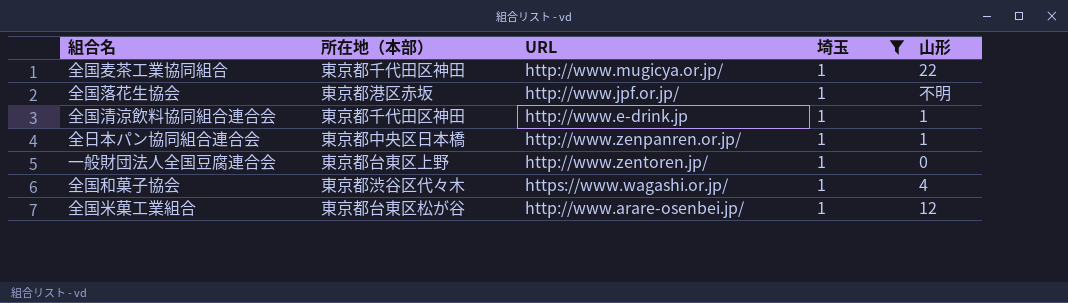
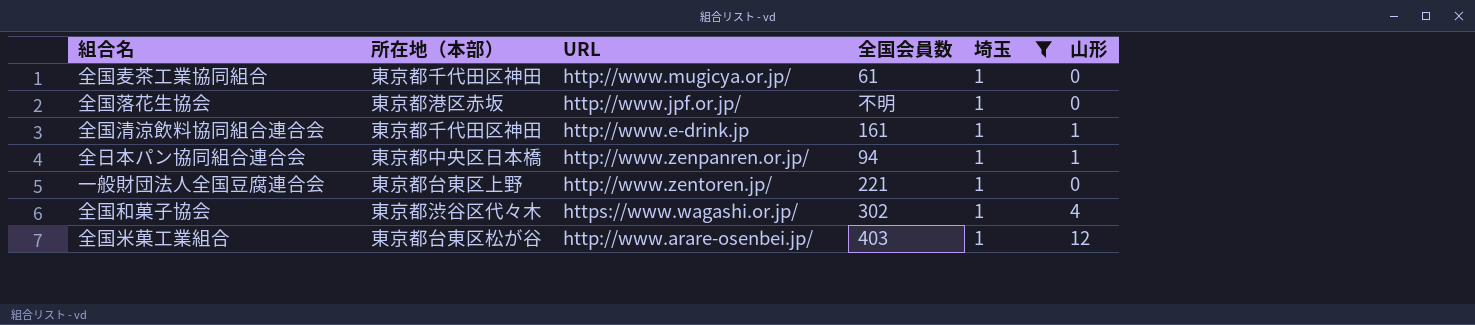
column 全国会員数 | position: none -> 4
全国麦茶工業協同組合 | 山形: 22 -> 0
全国落花生協会 | 山形: 不明 -> 0

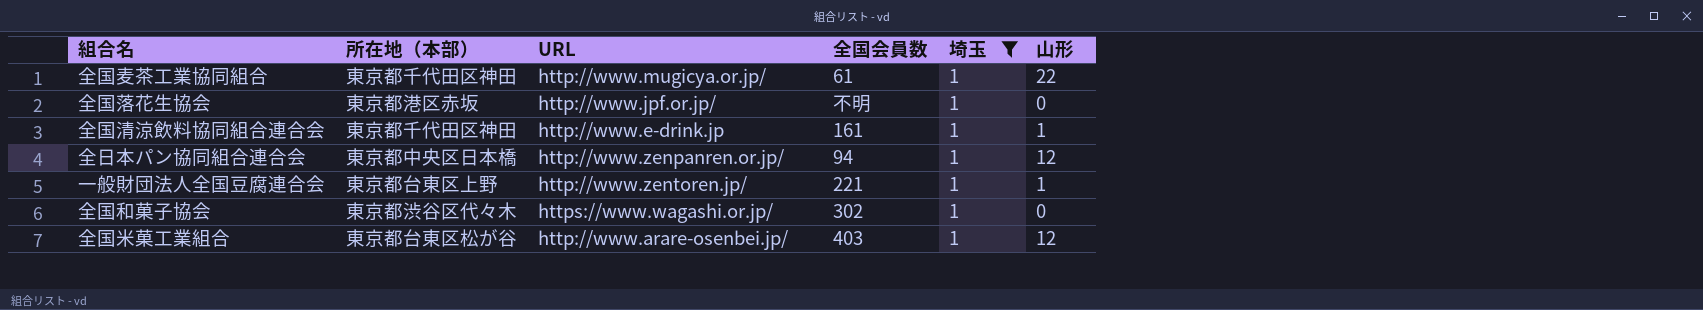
全国麦茶工業協同組合 | 山形: 0 -> 22
全日本パン協同組合連合会 | 山形: 1 -> 12
一般財団法人全国豆腐連合会 | 山形: 0 -> 1
全国和菓子協会 | 山形: 4 -> 0

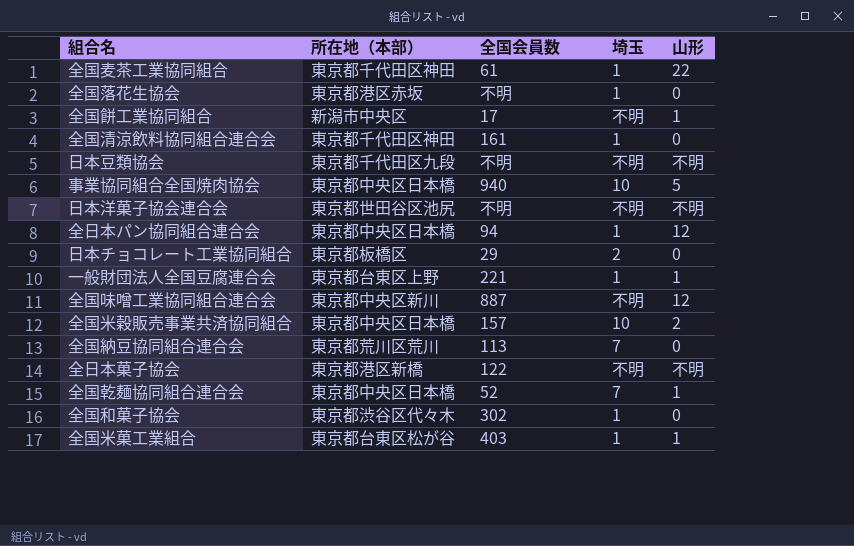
filter: 埼玉 = 1 -> none
column URL | position: 3 -> none
全国清涼飲料協同組合連合会 | 山形: 1 -> 0
全国米菓工業組合 | 山形: 12 -> 1

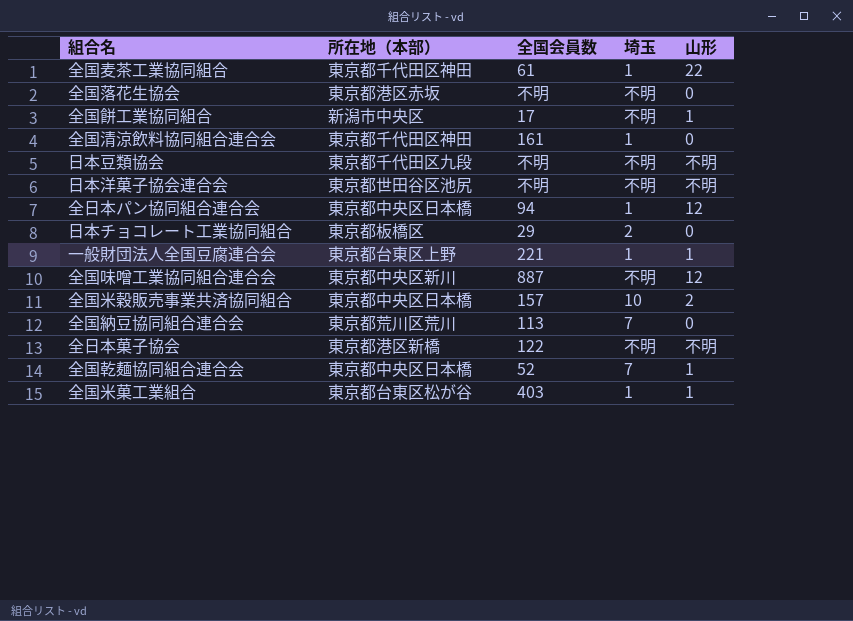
row 事業協同組合全国焼肉協会: 東京都中央区日本橋 | 940 | 10 | 5 -> none
row 全国和菓子協会: 東京都渋谷区代々木 | 302 | 1 | 0 -> none
全国落花生協会 | 埼玉: 1 -> 不明

